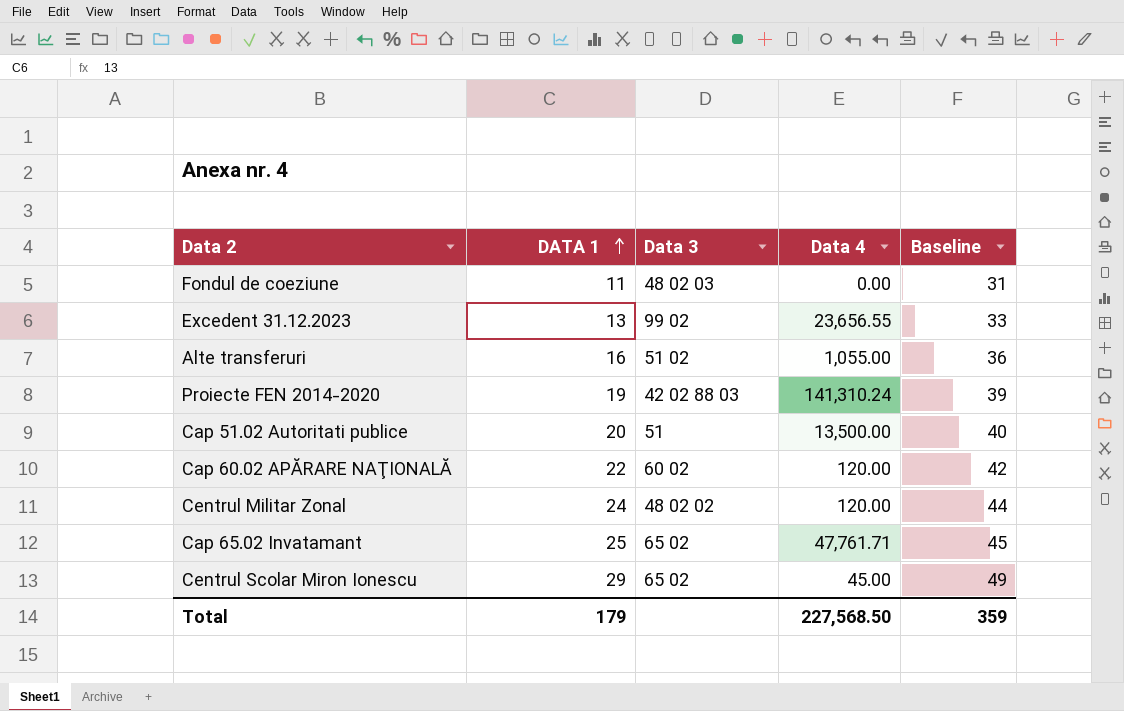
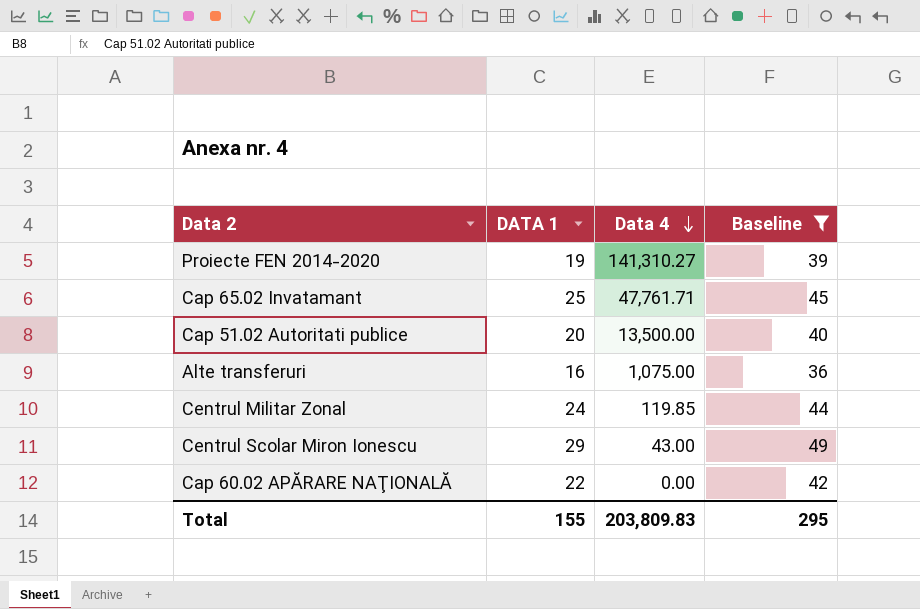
filter: none -> Baseline >= 36
row order: DATA 1 ascending -> Data 4 descending
column Data 3 | position: 3 -> none
Proiecte FEN 2014-2020 | Data 4: 141,310.24 -> 141,310.27
Alte transferuri | Data 4: 1,055.00 -> 1,075.00
Centrul Militar Zonal | Data 4: 120.00 -> 119.85
Centrul Scolar Miron Ionescu | Data 4: 45.00 -> 43.00
Cap 60.02 APĂRARE NAŢIONALĂ | Data 4: 120.00 -> 0.00
Total | DATA 1: 179 -> 155
Total | Data 4: 227,568.50 -> 203,809.83
Total | Baseline: 359 -> 295

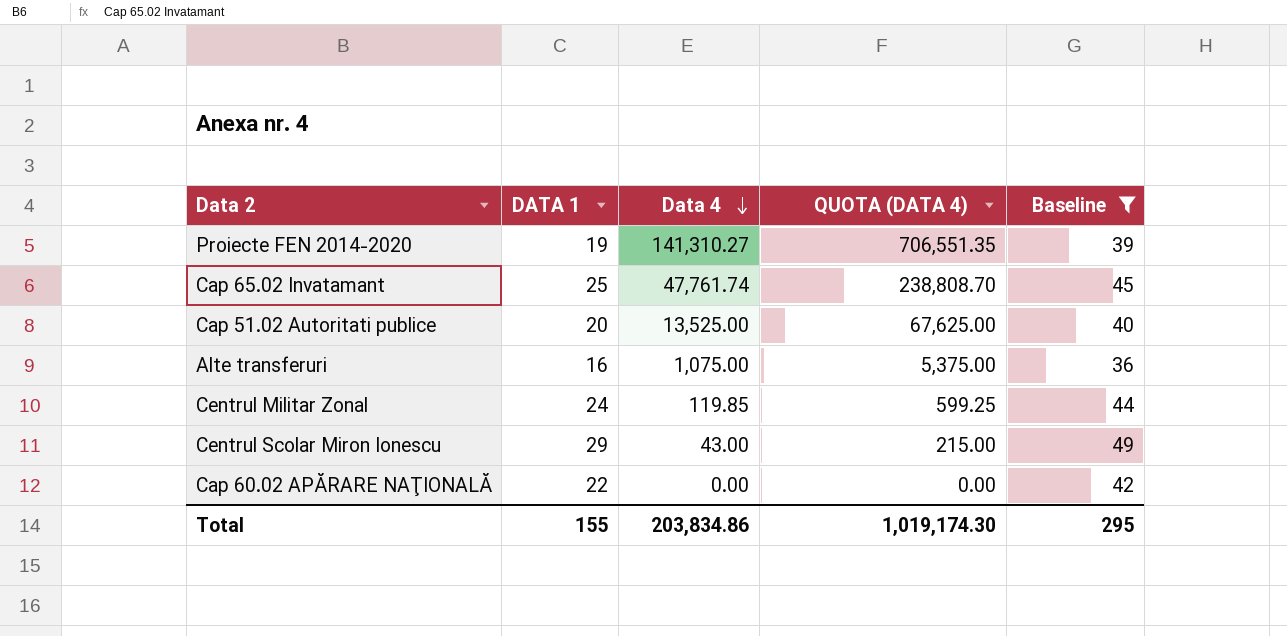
column QUOTA (DATA 4) | formula: none -> [Data 4] * 5
Cap 65.02 Invatamant | Data 4: 47,761.71 -> 47,761.74
Cap 51.02 Autoritati publice | Data 4: 13,500.00 -> 13,525.00
Total | Data 4: 203,809.83 -> 203,834.86

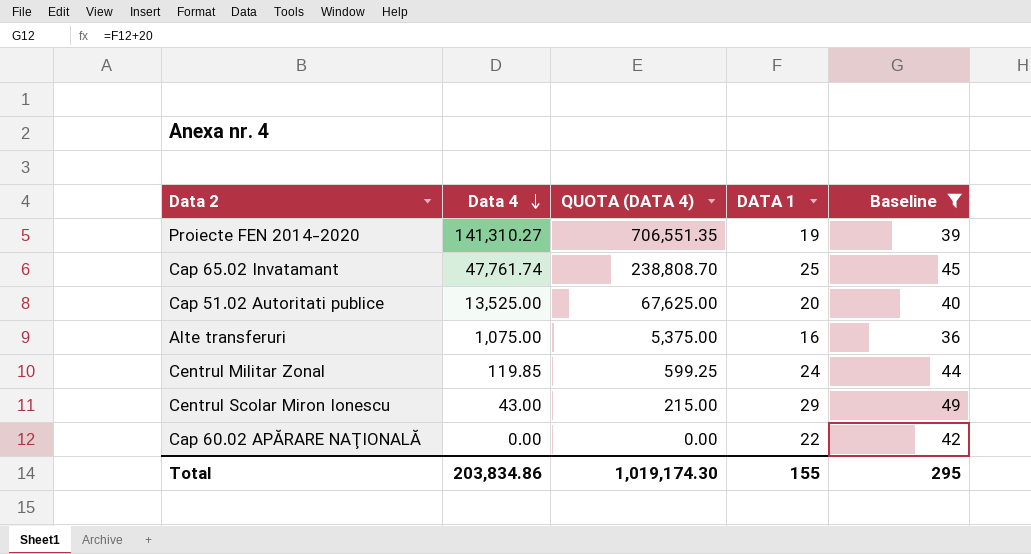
column DATA 1 | position: 2 -> 4

